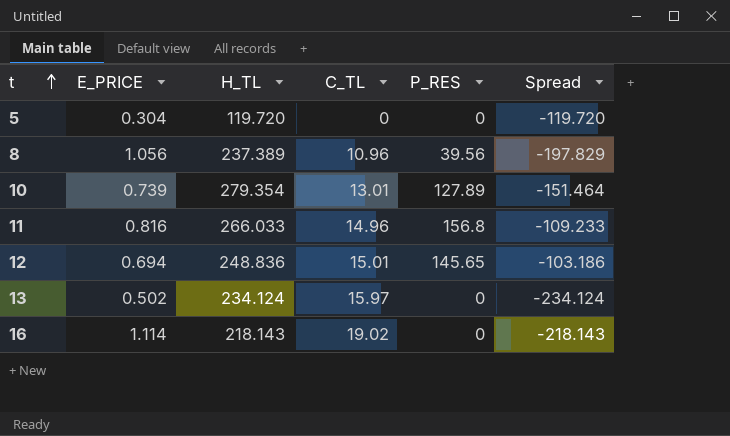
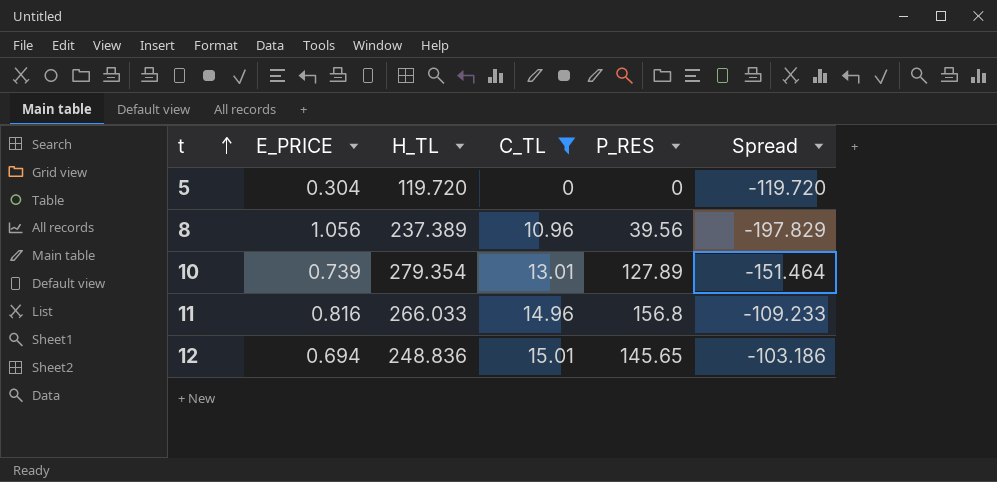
filter: none -> C_TL <= 15.01

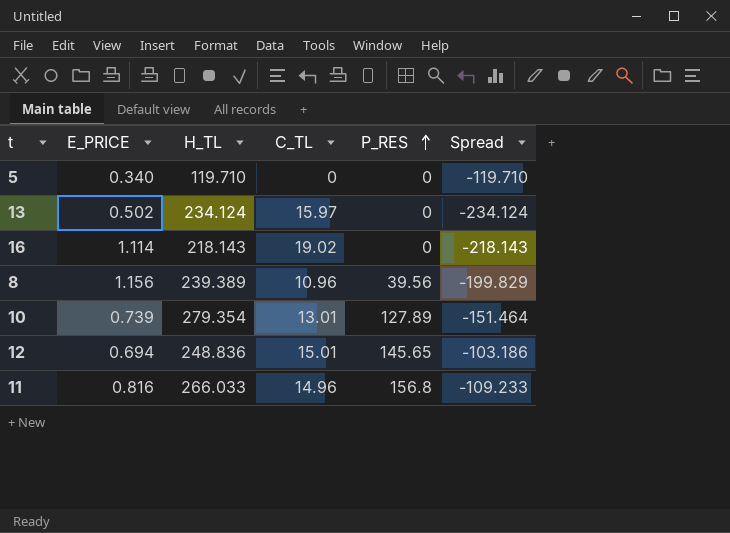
filter: C_TL <= 15.01 -> none
row order: t ascending -> P_RES ascending
5 | E_PRICE: 0.304 -> 0.340
5 | H_TL: 119.720 -> 119.710
5 | Spread: -119.720 -> -119.710
8 | E_PRICE: 1.056 -> 1.156
8 | H_TL: 237.389 -> 239.389
8 | Spread: -197.829 -> -199.829

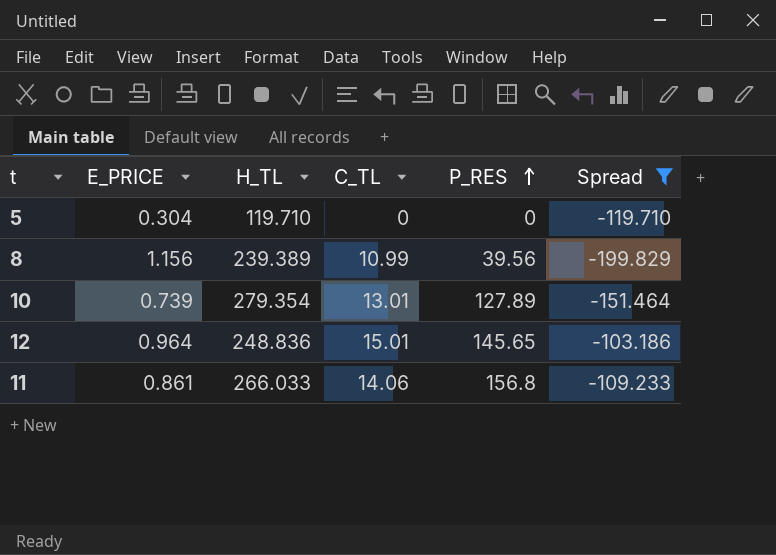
filter: none -> Spread >= -199.829
5 | E_PRICE: 0.340 -> 0.304
8 | C_TL: 10.96 -> 10.99
12 | E_PRICE: 0.694 -> 0.964
11 | E_PRICE: 0.816 -> 0.861
11 | C_TL: 14.96 -> 14.06

